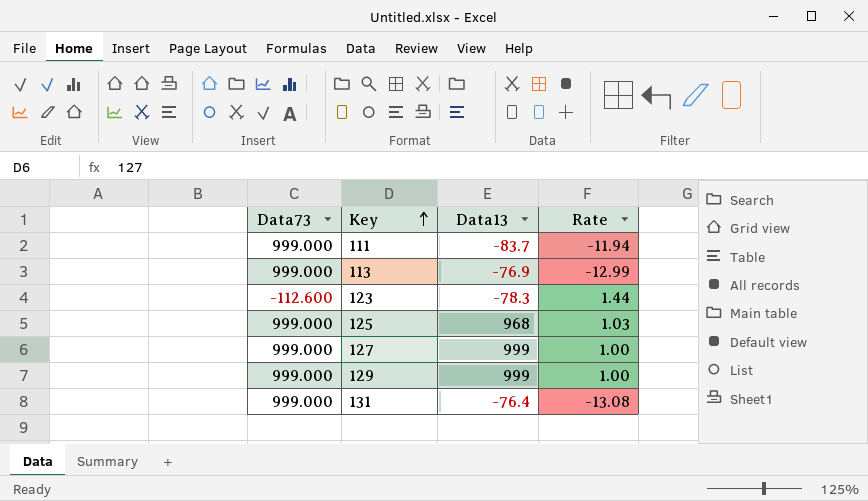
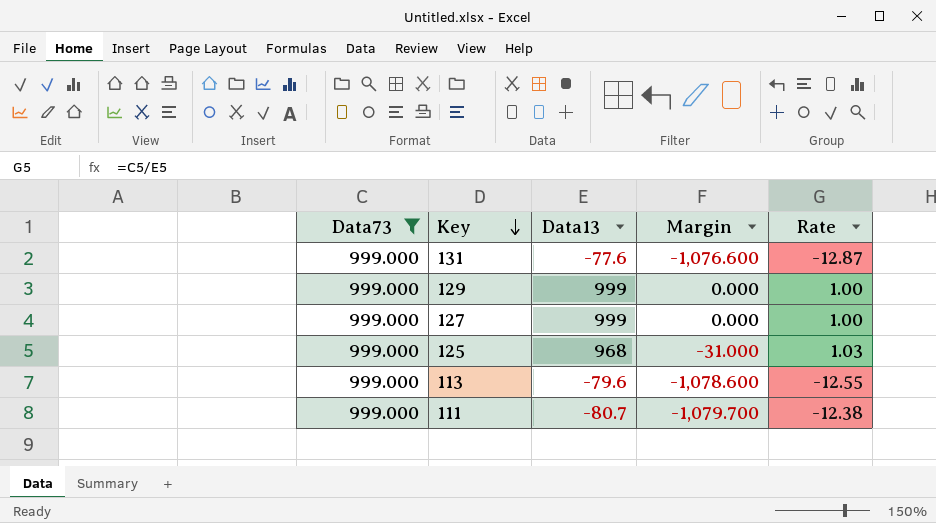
filter: none -> Data73 = 999.000
row order: Key ascending -> Key descending
column Margin | formula: none -> [Data13] - [Data73]
131 | Data13: -76.4 -> -77.6
131 | Rate: -13.08 -> -12.87
113 | Data13: -76.9 -> -79.6
113 | Rate: -12.99 -> -12.55
111 | Data13: -83.7 -> -80.7
111 | Rate: -11.94 -> -12.38

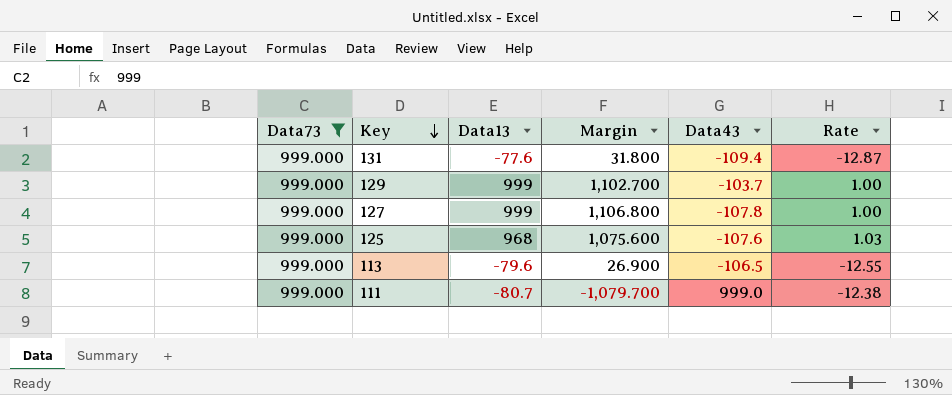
column Margin | formula: [Data13] - [Data73] -> [Data13] - [Data43]
column Data43 | position: none -> 5

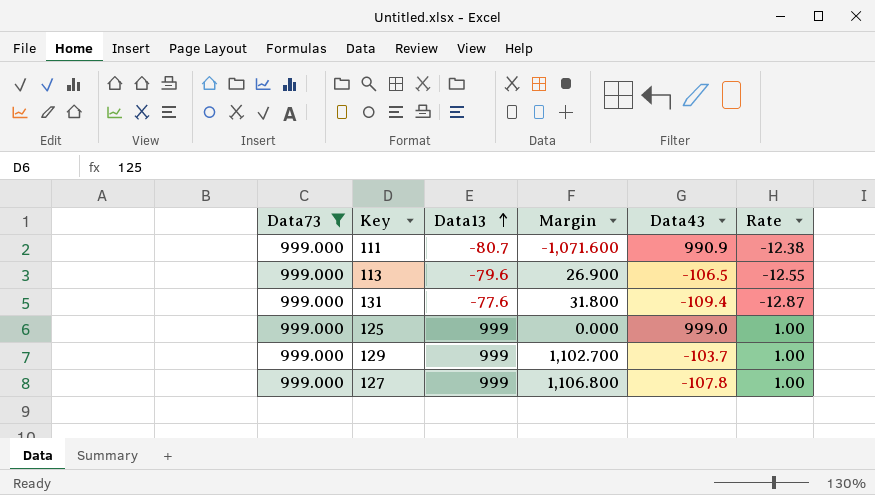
row order: Key descending -> Data13 ascending
111 | Margin: -1,079.700 -> -1,071.600
111 | Data43: 999.0 -> 990.9
125 | Data13: 968 -> 999
125 | Margin: 1,075.600 -> 0.000
125 | Data43: -107.6 -> 999.0
125 | Rate: 1.03 -> 1.00

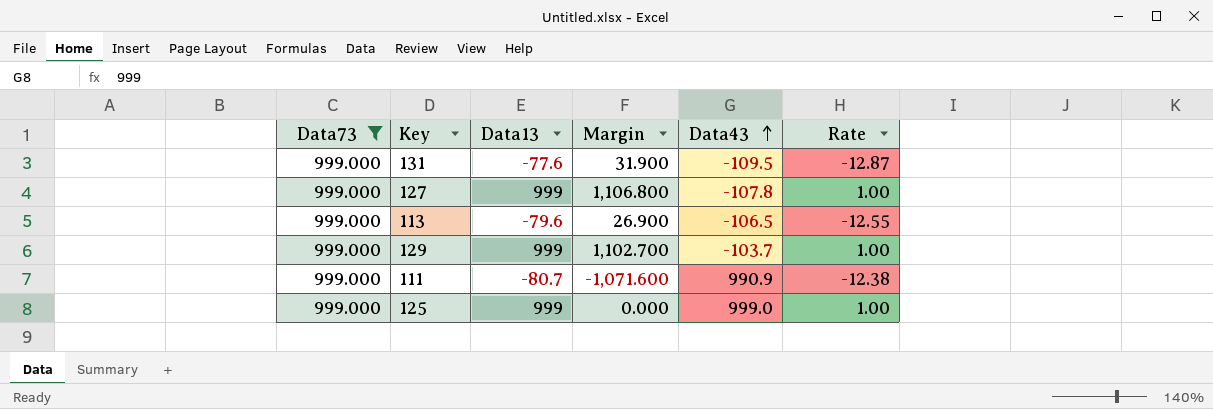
row order: Data13 ascending -> Data43 ascending
131 | Margin: 31.800 -> 31.900
131 | Data43: -109.4 -> -109.5

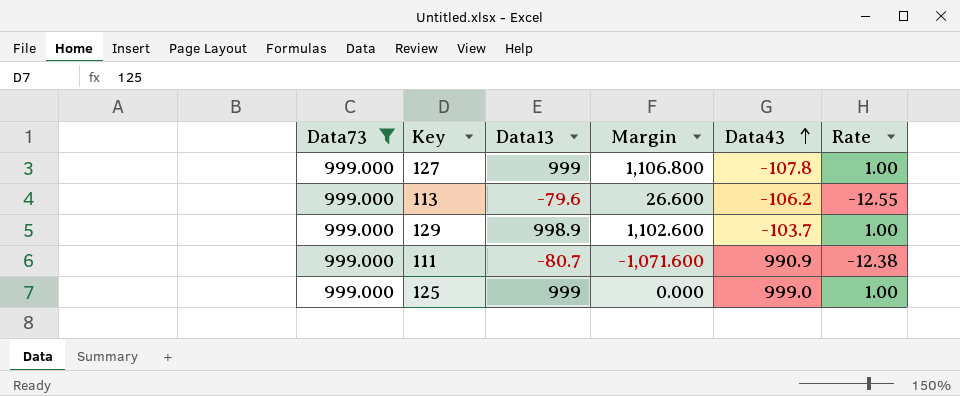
row 131: 999.000 | -77.6 | 31.900 | -109.5 | -12.87 -> none
113 | Margin: 26.900 -> 26.600
113 | Data43: -106.5 -> -106.2
129 | Data13: 999 -> 998.9
129 | Margin: 1,102.700 -> 1,102.600

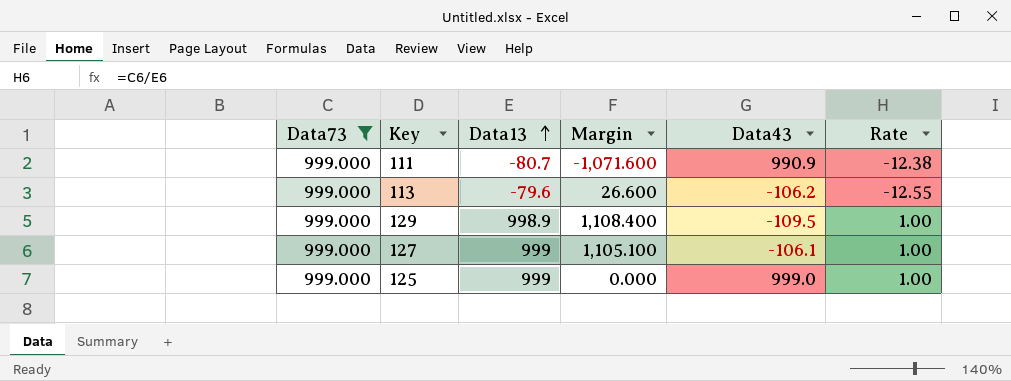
row order: Data43 ascending -> Data13 ascending
129 | Margin: 1,102.600 -> 1,108.400
129 | Data43: -103.7 -> -109.5
127 | Margin: 1,106.800 -> 1,105.100
127 | Data43: -107.8 -> -106.1

